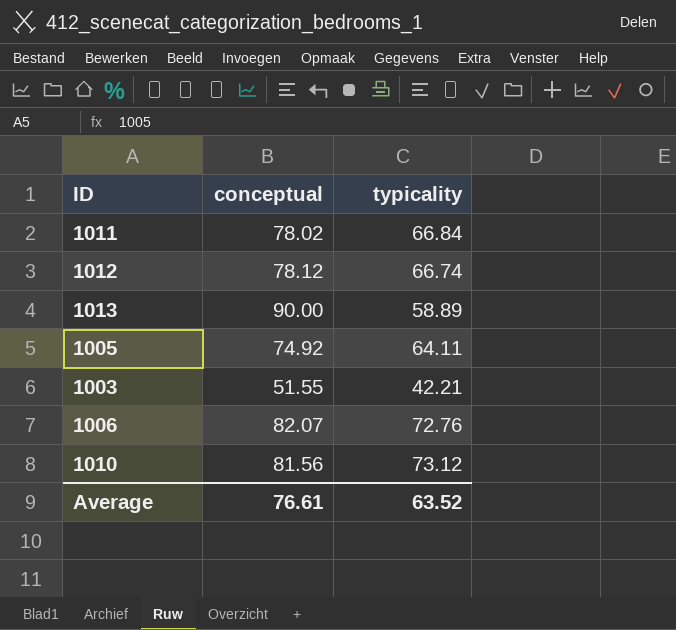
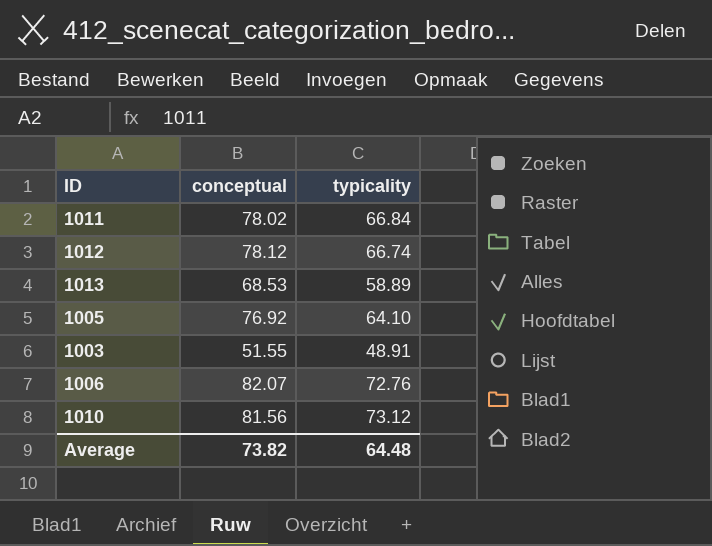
1013 | conceptual: 90.00 -> 68.53
1005 | conceptual: 74.92 -> 76.92
1005 | typicality: 64.11 -> 64.10
1003 | typicality: 42.21 -> 48.91
Average | conceptual: 76.61 -> 73.82
Average | typicality: 63.52 -> 64.48

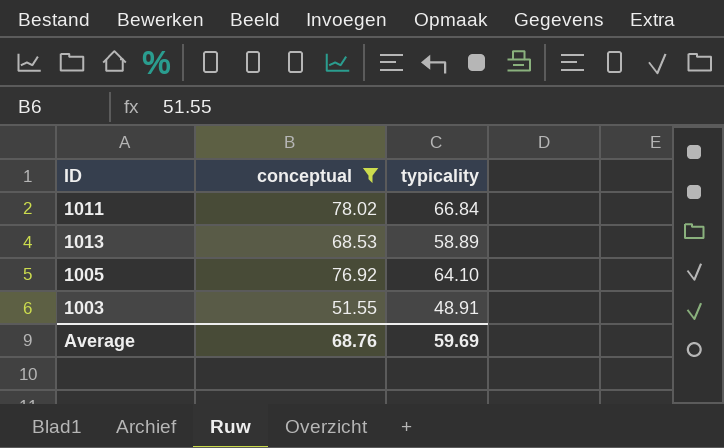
filter: none -> conceptual <= 78.02
Average | conceptual: 73.82 -> 68.76
Average | typicality: 64.48 -> 59.69

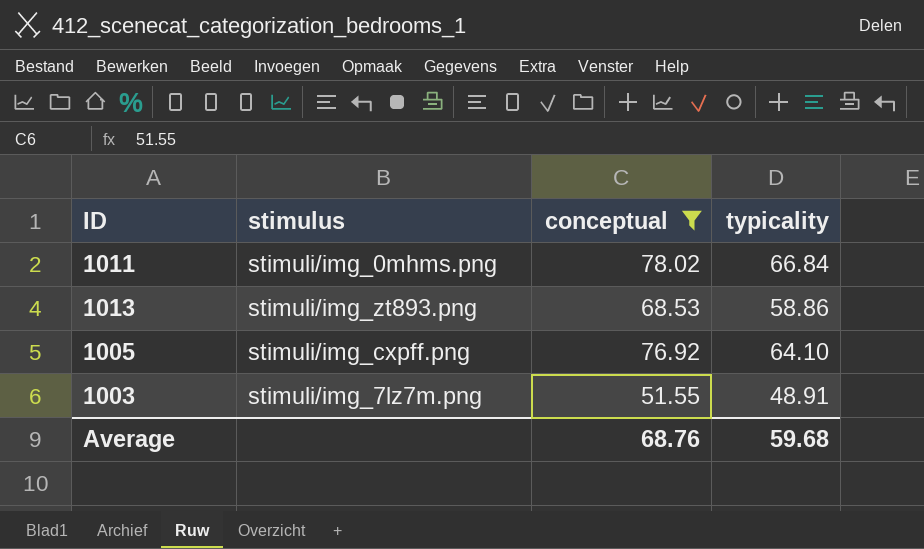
column stimulus | position: none -> 2
1013 | typicality: 58.89 -> 58.86
Average | typicality: 59.69 -> 59.68

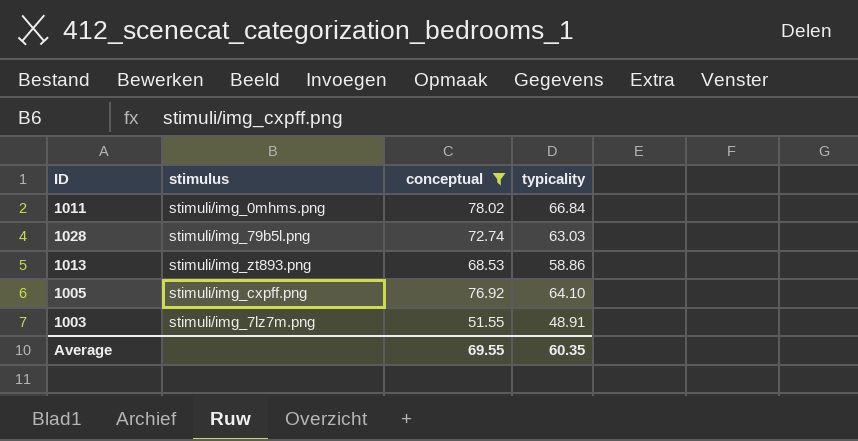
row 1028: none -> stimuli/img_79b5l.png | 72.74 | 63.03
Average | conceptual: 68.76 -> 69.55
Average | typicality: 59.68 -> 60.35

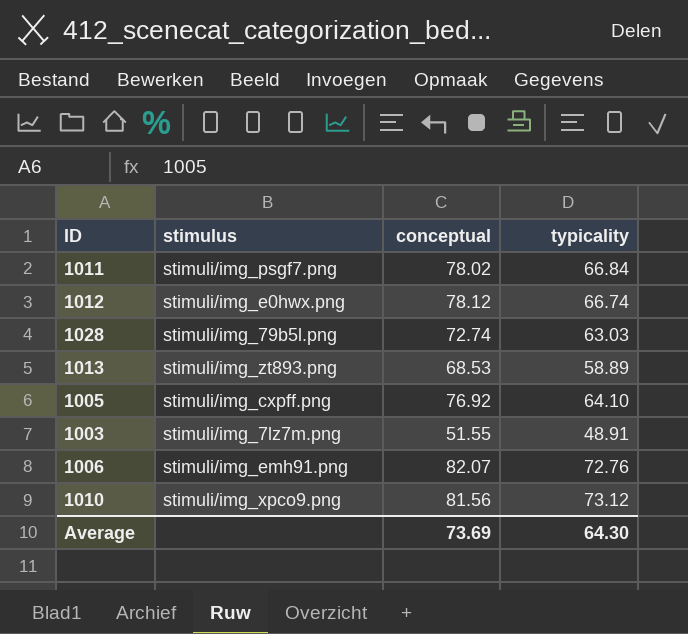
filter: conceptual <= 78.02 -> none
1011 | stimulus: stimuli/img_0mhms.png -> stimuli/img_psgf7.png
1013 | typicality: 58.86 -> 58.89
Average | conceptual: 69.55 -> 73.69
Average | typicality: 60.35 -> 64.30

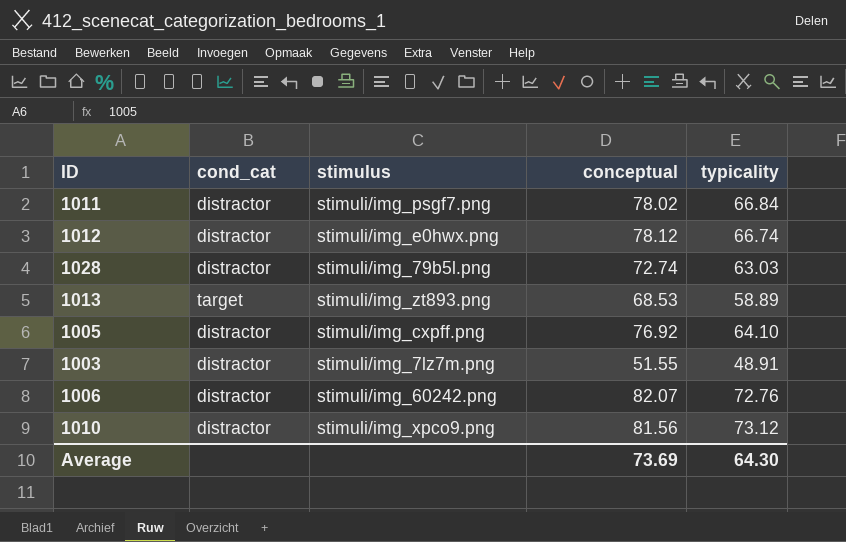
column cond_cat | position: none -> 2
1006 | stimulus: stimuli/img_emh91.png -> stimuli/img_60242.png

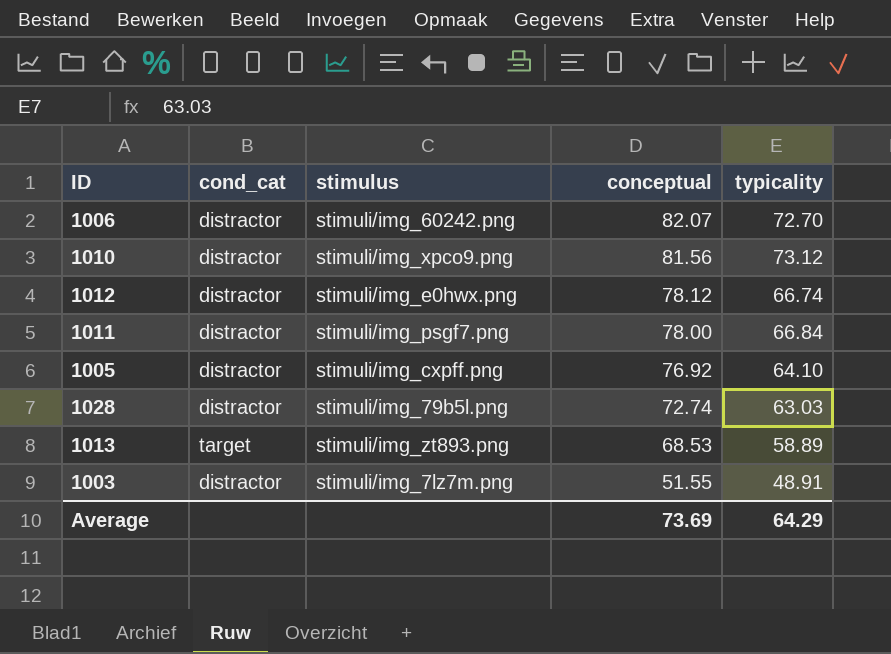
row order: none -> conceptual descending
1006 | typicality: 72.76 -> 72.70
1011 | conceptual: 78.02 -> 78.00
Average | typicality: 64.30 -> 64.29

